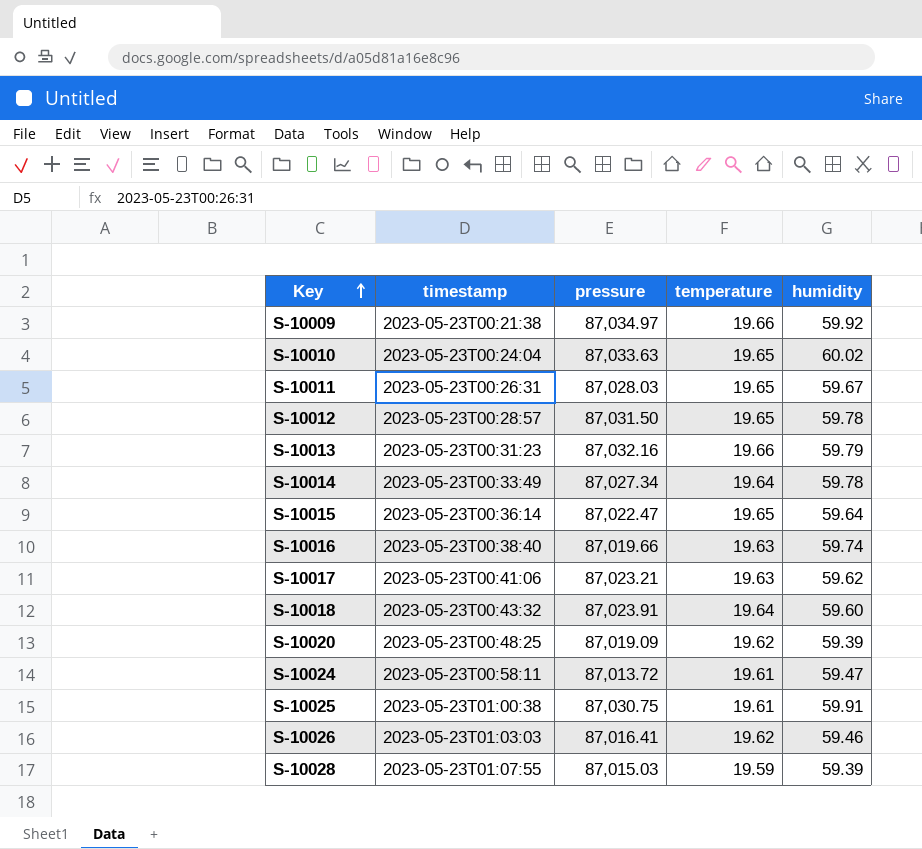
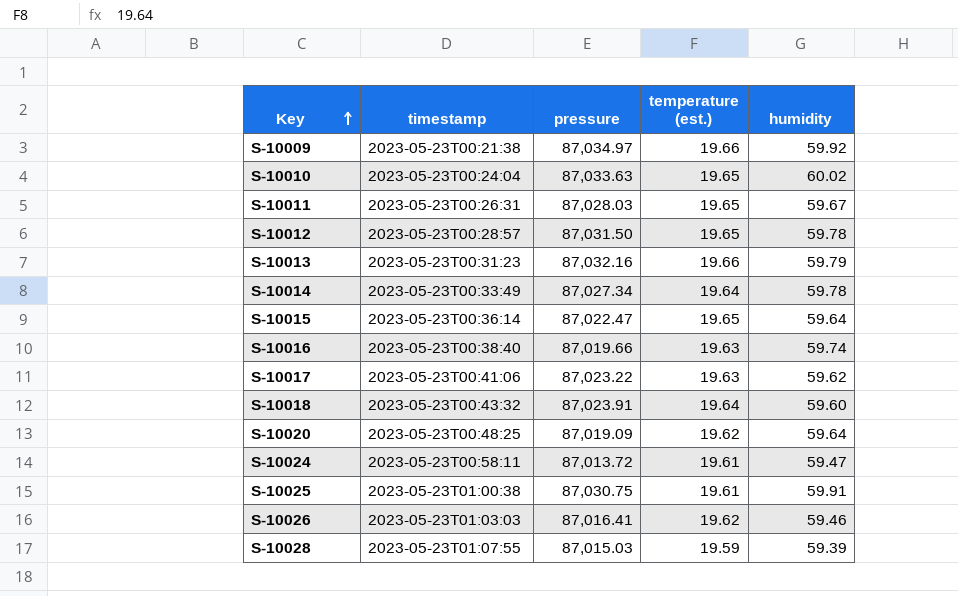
column name: temperature -> temperature (est.)
S-10017 | pressure: 87,023.21 -> 87,023.22
S-10020 | humidity: 59.39 -> 59.64

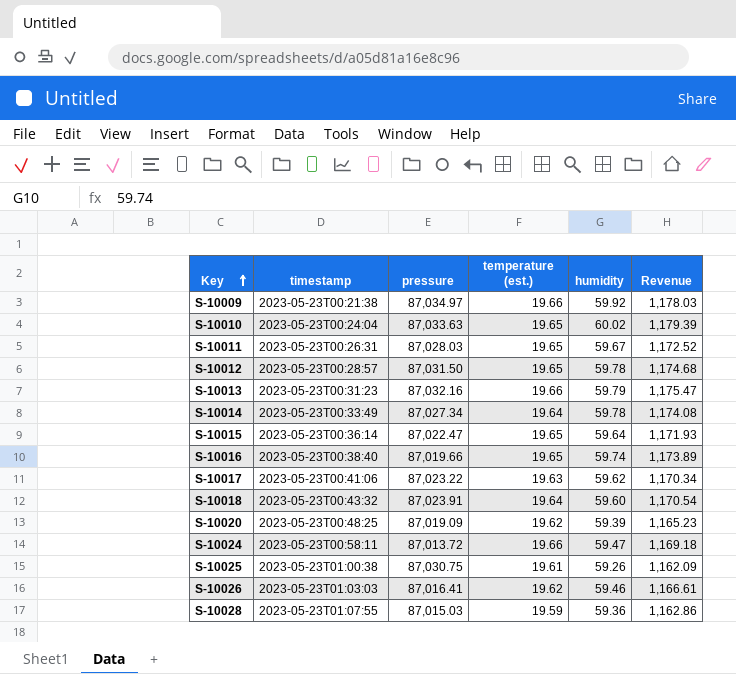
column Revenue | formula: none -> [temperature (est.)] * [humidity]
S-10016 | temperature (est.): 19.63 -> 19.65
S-10020 | humidity: 59.64 -> 59.39
S-10024 | temperature (est.): 19.61 -> 19.66
S-10025 | humidity: 59.91 -> 59.26
S-10028 | humidity: 59.39 -> 59.36

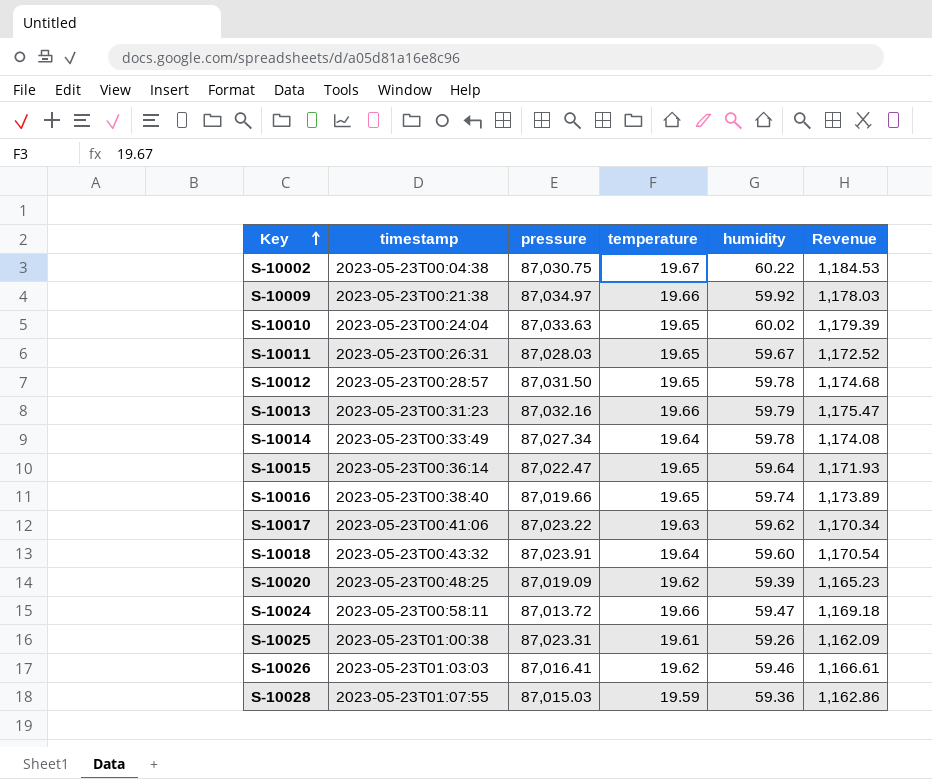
column name: temperature (est.) -> temperature
row S-10002: none -> 2023-05-23T00:04:38 | 87,030.75 | 19.67 | 60.22 | 1,184.53
S-10025 | pressure: 87,030.75 -> 87,023.31

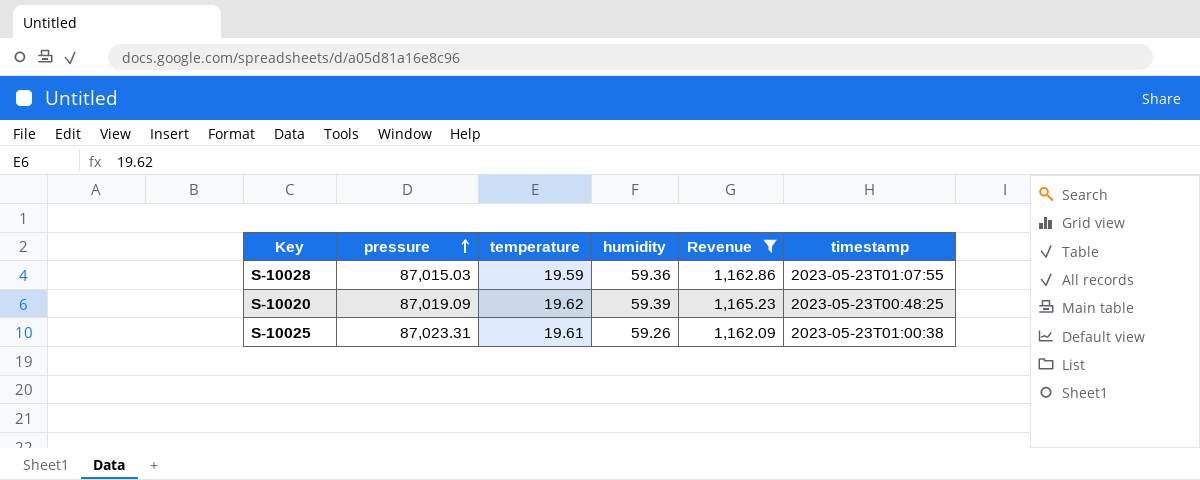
filter: none -> Revenue <= 1,165.23
row order: Key ascending -> pressure ascending
column timestamp | position: 2 -> 6

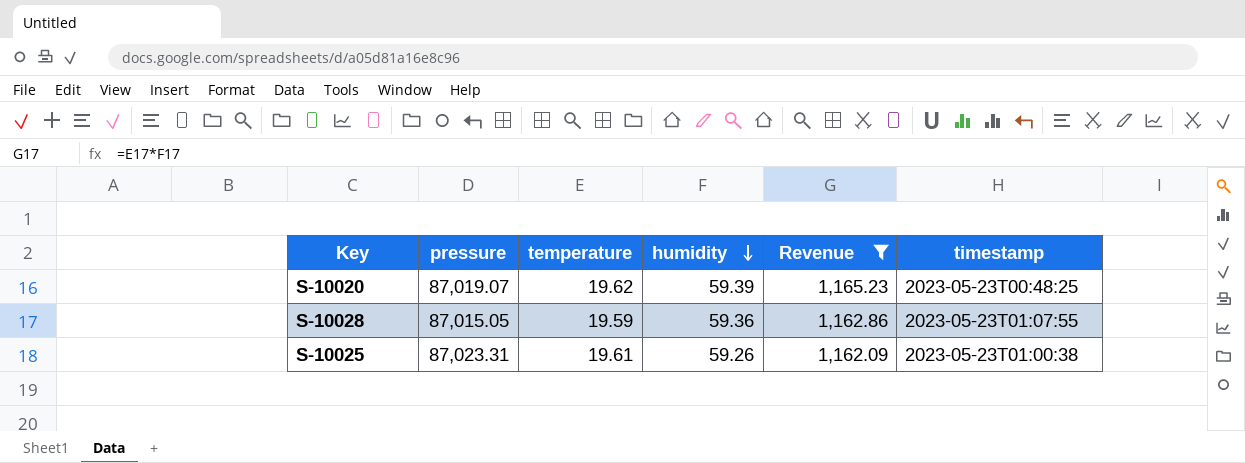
row order: pressure ascending -> humidity descending
S-10020 | pressure: 87,019.09 -> 87,019.07
S-10028 | pressure: 87,015.03 -> 87,015.05

